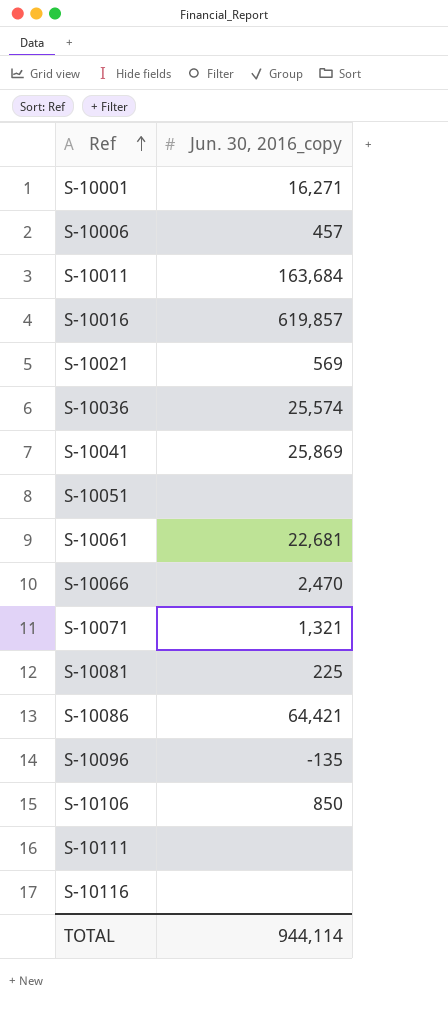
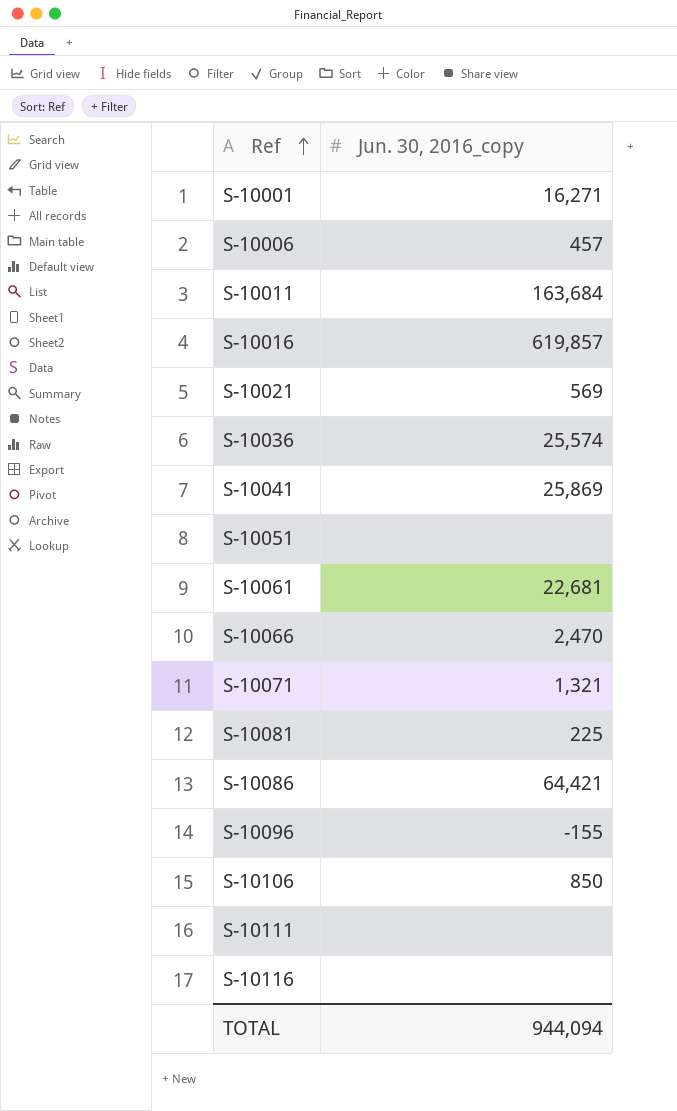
S-10096 | Jun. 30, 2016_copy: -135 -> -155
TOTAL | Jun. 30, 2016_copy: 944,114 -> 944,094

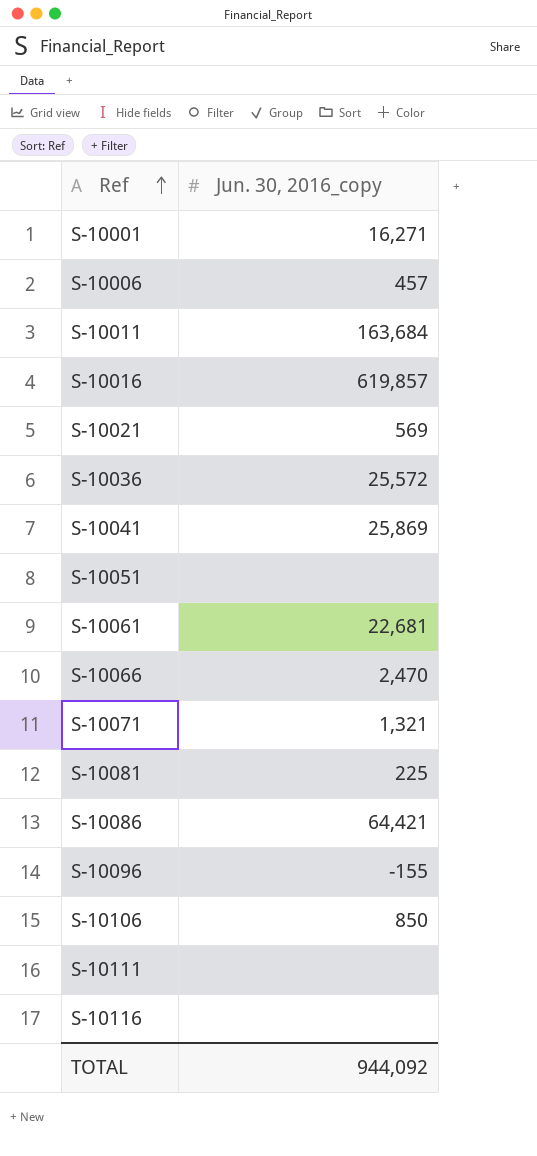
S-10036 | Jun. 30, 2016_copy: 25,574 -> 25,572
TOTAL | Jun. 30, 2016_copy: 944,094 -> 944,092

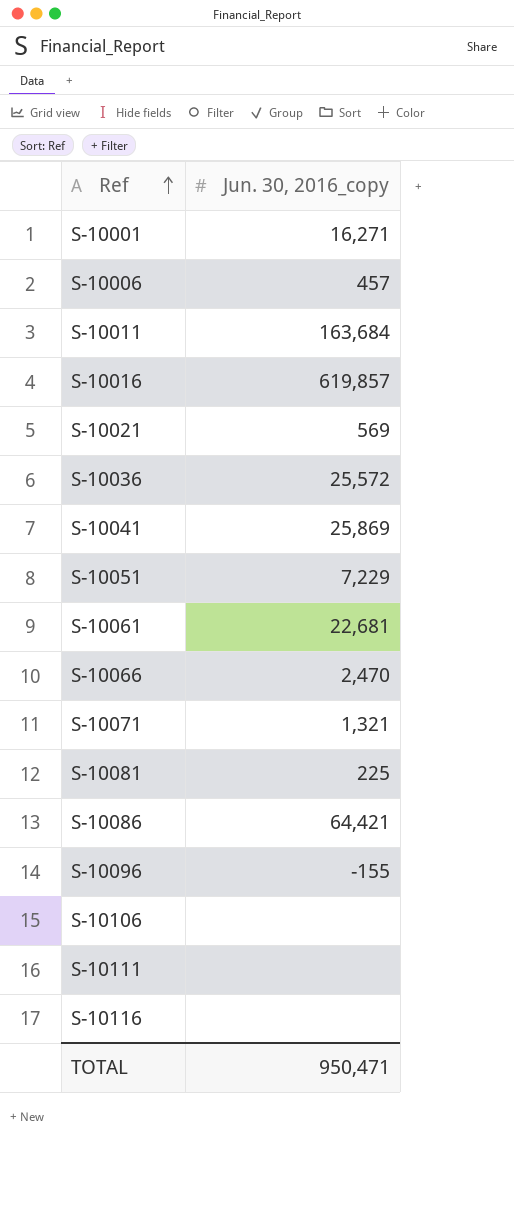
S-10051 | Jun. 30, 2016_copy: none -> 7,229
S-10106 | Jun. 30, 2016_copy: 850 -> none
TOTAL | Jun. 30, 2016_copy: 944,092 -> 950,471

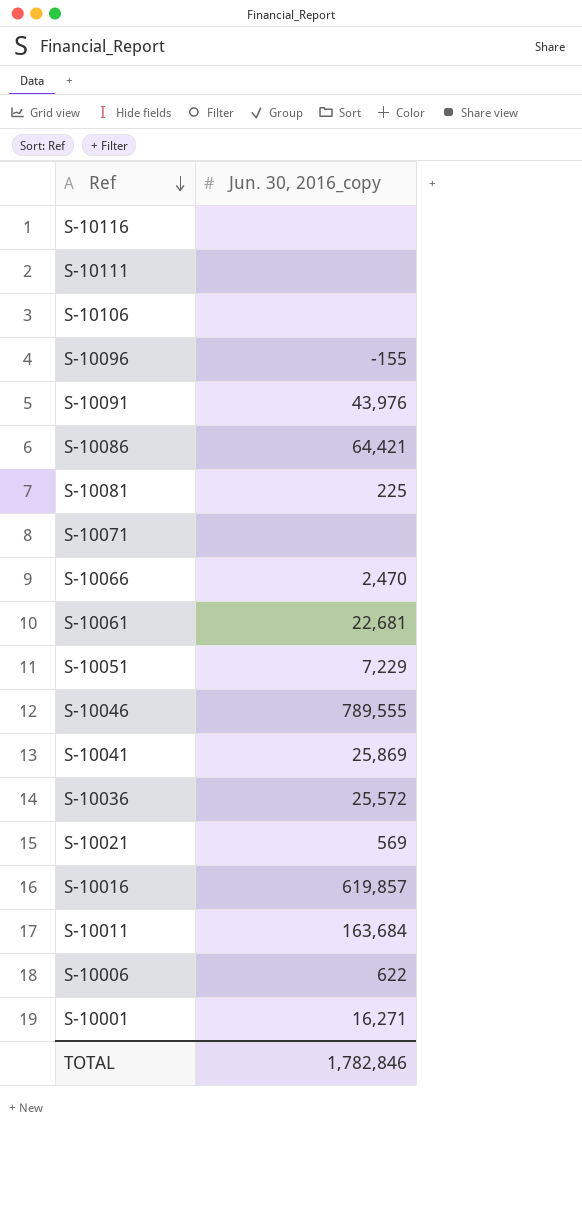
row order: Ref ascending -> Ref descending
row S-10091: none -> 43,976
S-10071 | Jun. 30, 2016_copy: 1,321 -> none
row S-10046: none -> 789,555
S-10006 | Jun. 30, 2016_copy: 457 -> 622
TOTAL | Jun. 30, 2016_copy: 950,471 -> 1,782,846

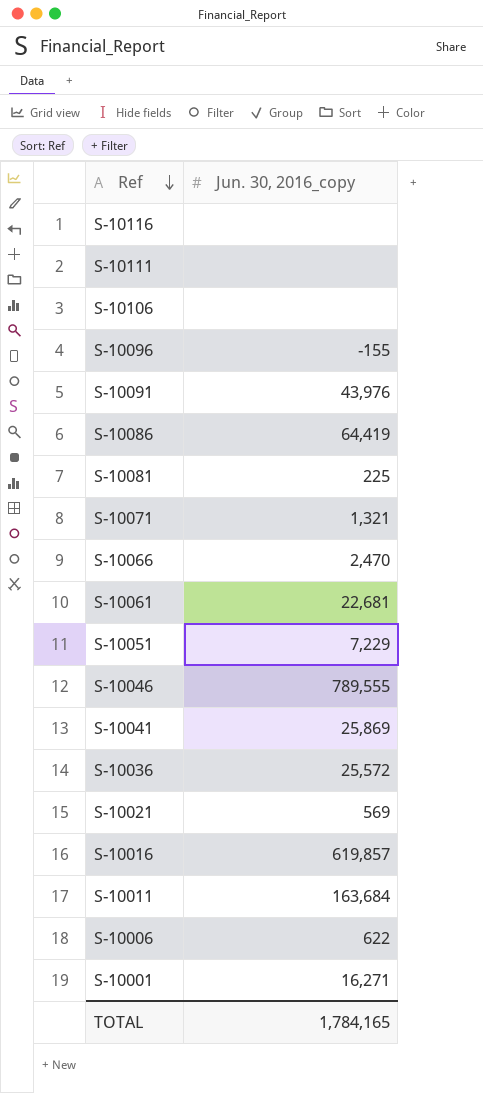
S-10086 | Jun. 30, 2016_copy: 64,421 -> 64,419
S-10071 | Jun. 30, 2016_copy: none -> 1,321
TOTAL | Jun. 30, 2016_copy: 1,782,846 -> 1,784,165

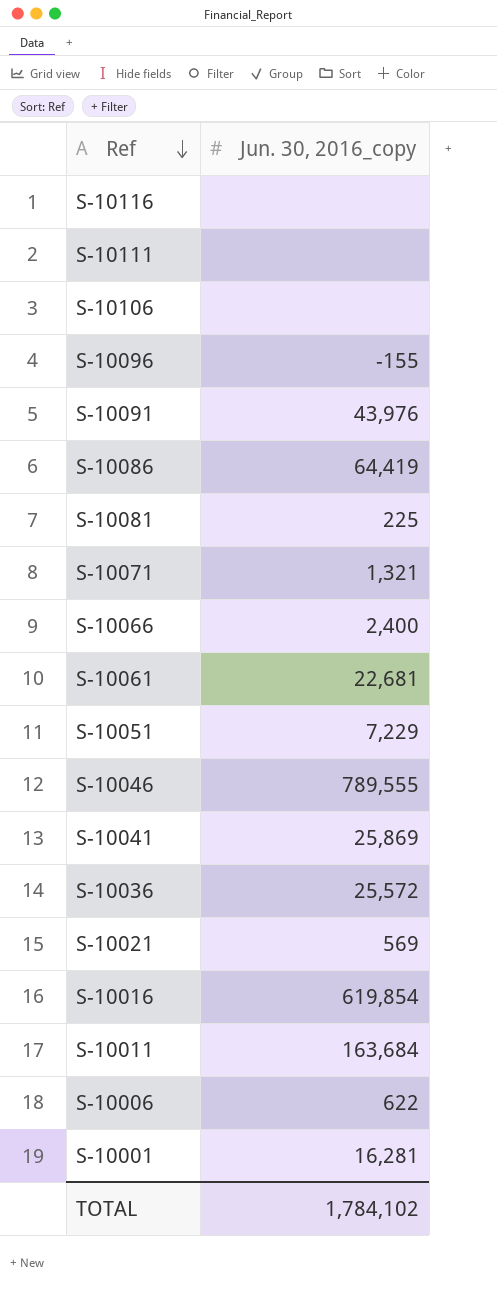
S-10066 | Jun. 30, 2016_copy: 2,470 -> 2,400
S-10016 | Jun. 30, 2016_copy: 619,857 -> 619,854
S-10001 | Jun. 30, 2016_copy: 16,271 -> 16,281
TOTAL | Jun. 30, 2016_copy: 1,784,165 -> 1,784,102

